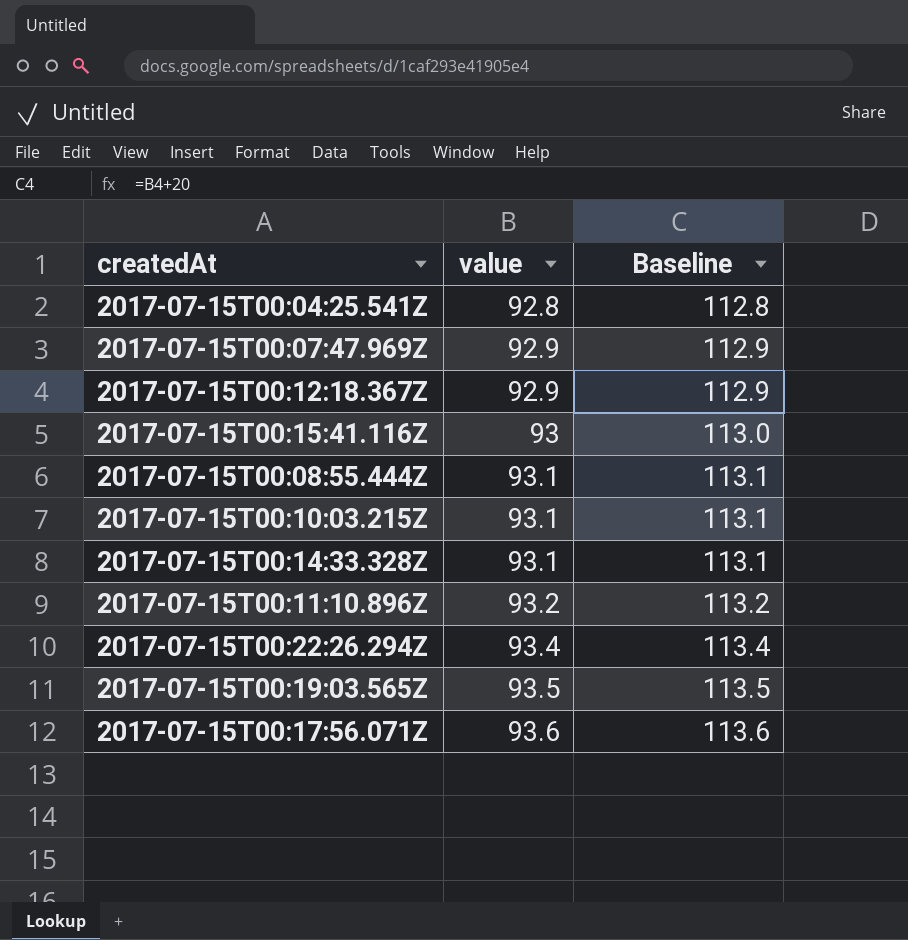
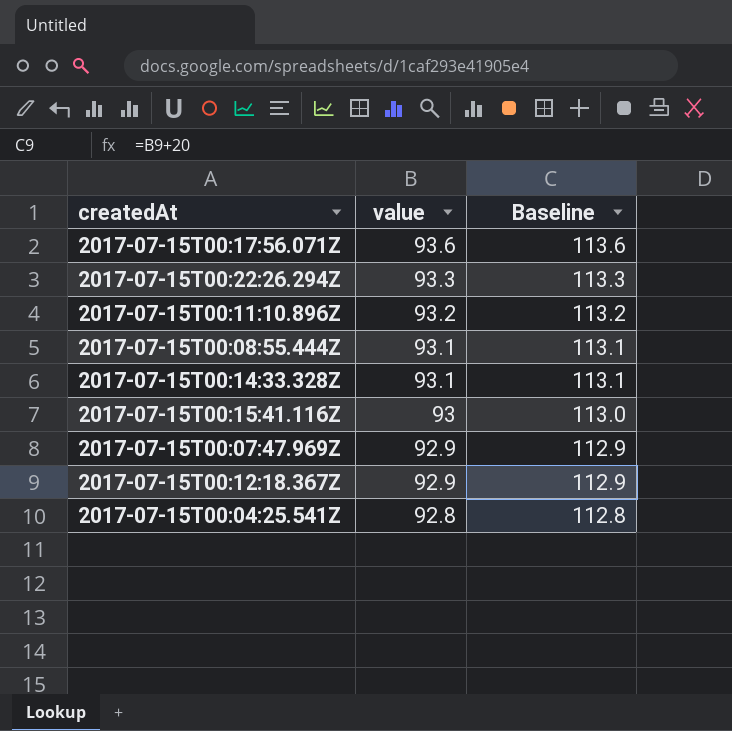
row order: value ascending -> value descending
row 2017-07-15T00:10:03.215Z: 93.1 | 113.1 -> none
row 2017-07-15T00:19:03.565Z: 93.5 | 113.5 -> none
2017-07-15T00:22:26.294Z | value: 93.4 -> 93.3
2017-07-15T00:22:26.294Z | Baseline: 113.4 -> 113.3

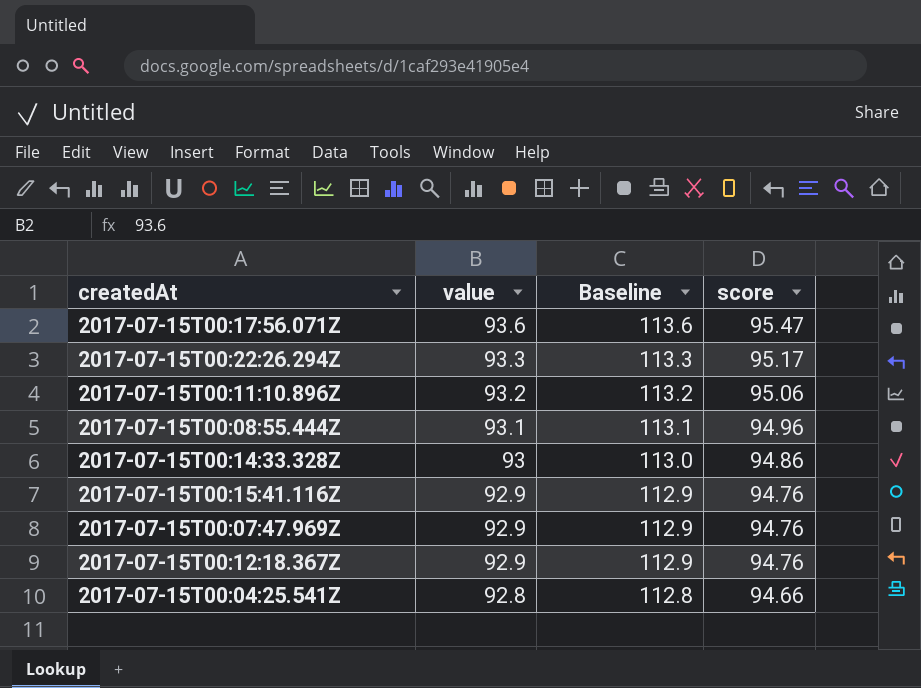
column score | formula: none -> [value] * 1.02
2017-07-15T00:14:33.328Z | value: 93.1 -> 93
2017-07-15T00:14:33.328Z | Baseline: 113.1 -> 113.0
2017-07-15T00:15:41.116Z | value: 93 -> 92.9
2017-07-15T00:15:41.116Z | Baseline: 113.0 -> 112.9

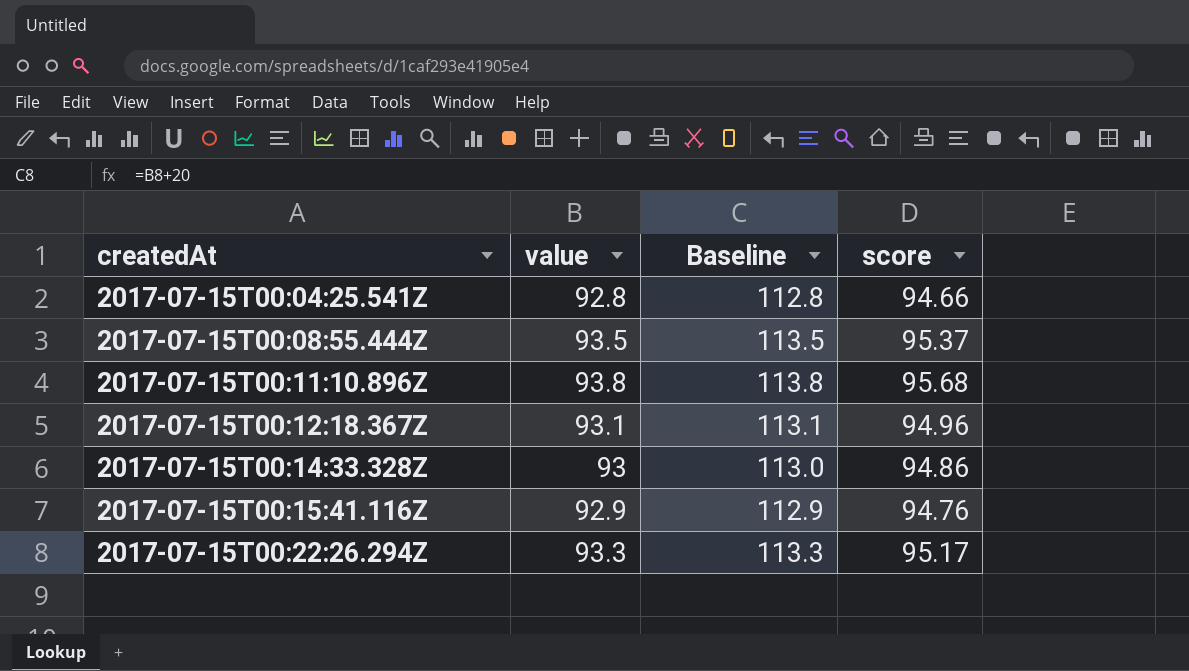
row order: value descending -> createdAt ascending
row 2017-07-15T00:17:56.071Z: 93.6 | 113.6 | 95.47 -> none
row 2017-07-15T00:07:47.969Z: 92.9 | 112.9 | 94.76 -> none
2017-07-15T00:08:55.444Z | value: 93.1 -> 93.5
2017-07-15T00:08:55.444Z | Baseline: 113.1 -> 113.5
2017-07-15T00:08:55.444Z | score: 94.96 -> 95.37
2017-07-15T00:11:10.896Z | value: 93.2 -> 93.8
2017-07-15T00:11:10.896Z | Baseline: 113.2 -> 113.8
2017-07-15T00:11:10.896Z | score: 95.06 -> 95.68
2017-07-15T00:12:18.367Z | value: 92.9 -> 93.1
2017-07-15T00:12:18.367Z | Baseline: 112.9 -> 113.1
2017-07-15T00:12:18.367Z | score: 94.76 -> 94.96

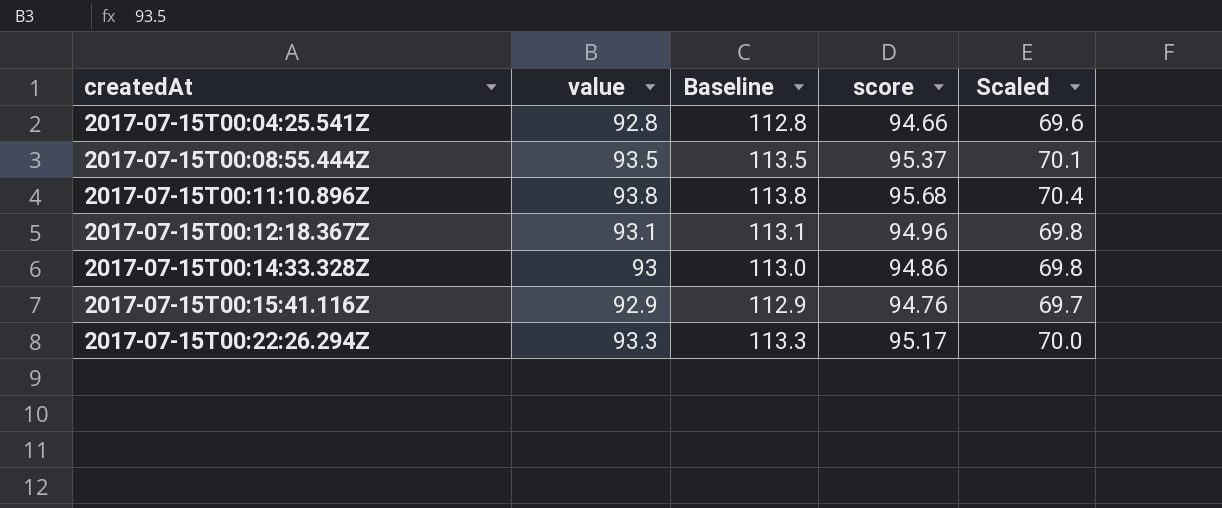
column Scaled | formula: none -> [value] * 0.75

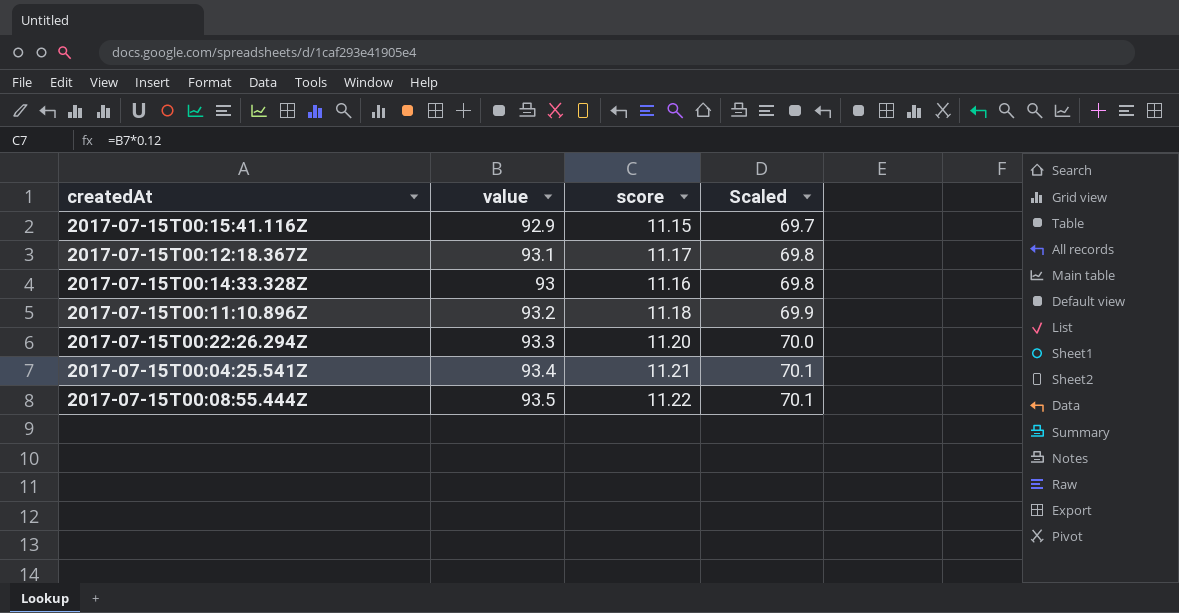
row order: createdAt ascending -> Scaled ascending
column Baseline | formula: [value] + 20 -> none
column score | formula: [value] * 1.02 -> [value] * 0.12
2017-07-15T00:11:10.896Z | value: 93.8 -> 93.2
2017-07-15T00:11:10.896Z | Scaled: 70.4 -> 69.9
2017-07-15T00:04:25.541Z | value: 92.8 -> 93.4
2017-07-15T00:04:25.541Z | Scaled: 69.6 -> 70.1

